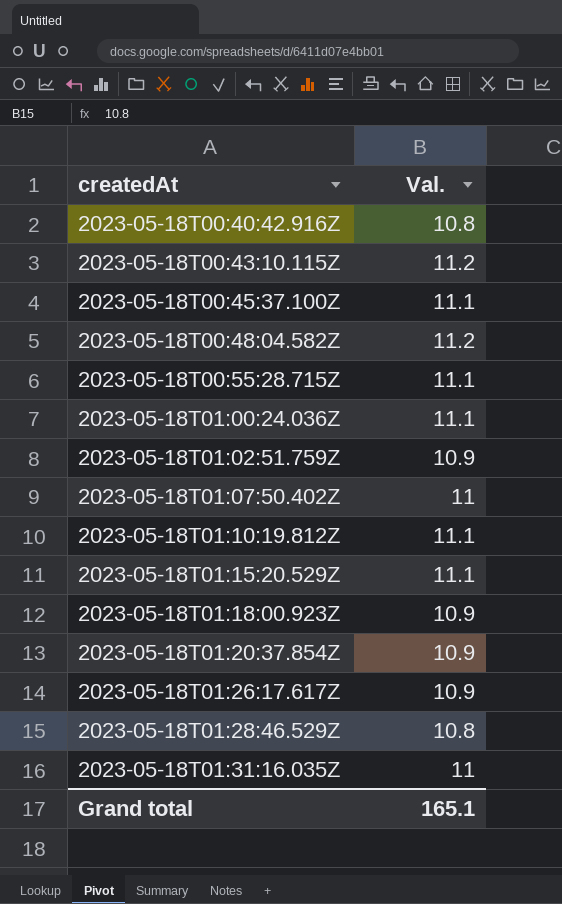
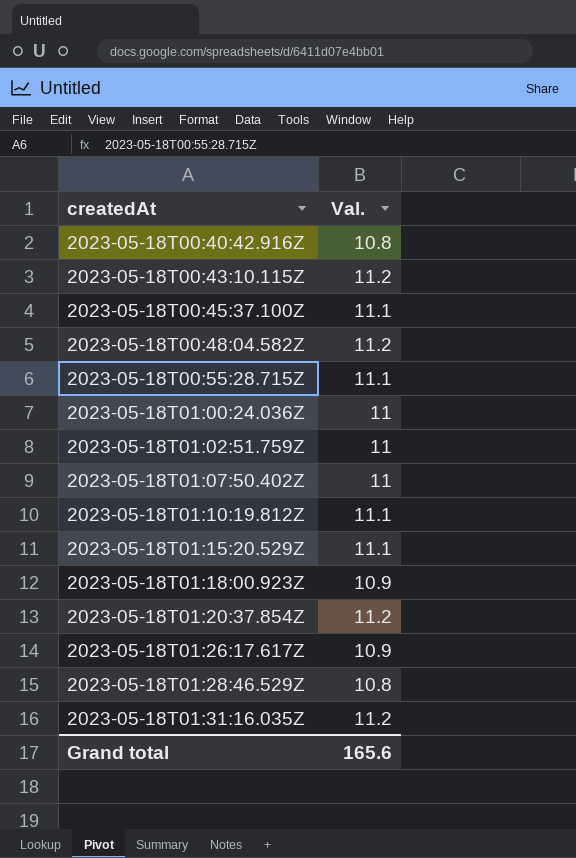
2023-05-18T01:00:24.036Z | Val.: 11.1 -> 11
2023-05-18T01:02:51.759Z | Val.: 10.9 -> 11
2023-05-18T01:20:37.854Z | Val.: 10.9 -> 11.2
2023-05-18T01:31:16.035Z | Val.: 11 -> 11.2
Grand total | Val.: 165.1 -> 165.6

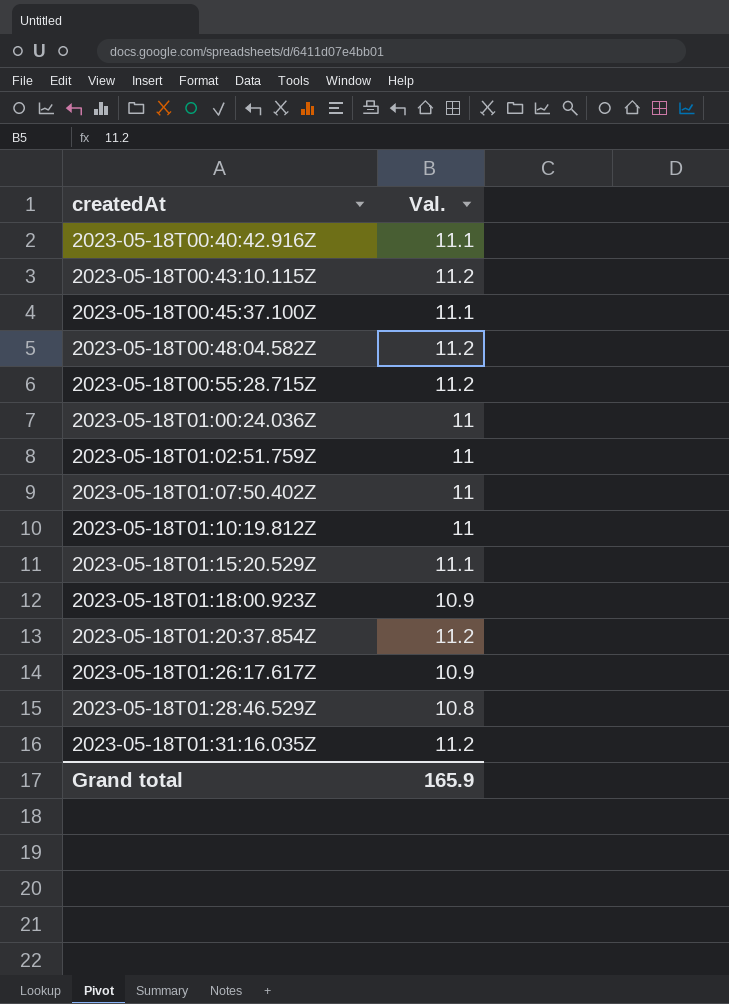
2023-05-18T00:40:42.916Z | Val.: 10.8 -> 11.1
2023-05-18T00:55:28.715Z | Val.: 11.1 -> 11.2
2023-05-18T01:10:19.812Z | Val.: 11.1 -> 11
Grand total | Val.: 165.6 -> 165.9

